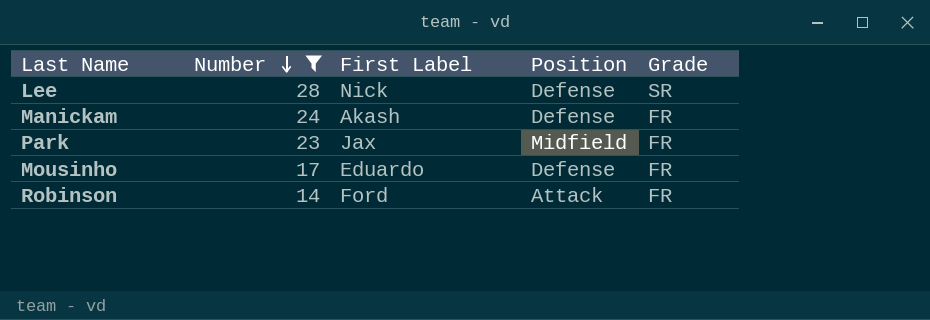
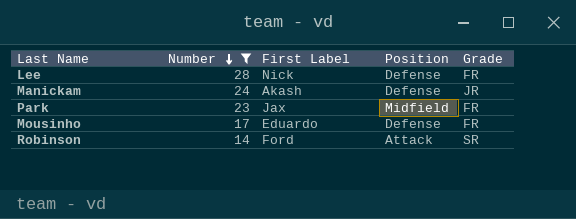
Lee | Grade: SR -> FR
Manickam | Grade: FR -> JR
Robinson | Grade: FR -> SR

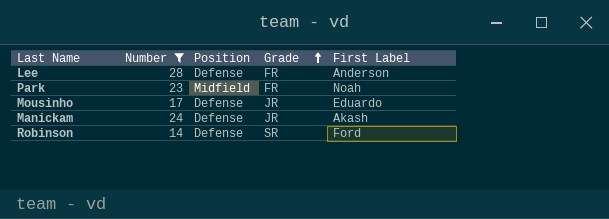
row order: Number descending -> Grade ascending
column First Label | position: 3 -> 5
Lee | First Label: Nick -> Anderson
Park | First Label: Jax -> Noah
Mousinho | Grade: FR -> JR
Robinson | Position: Attack -> Defense

